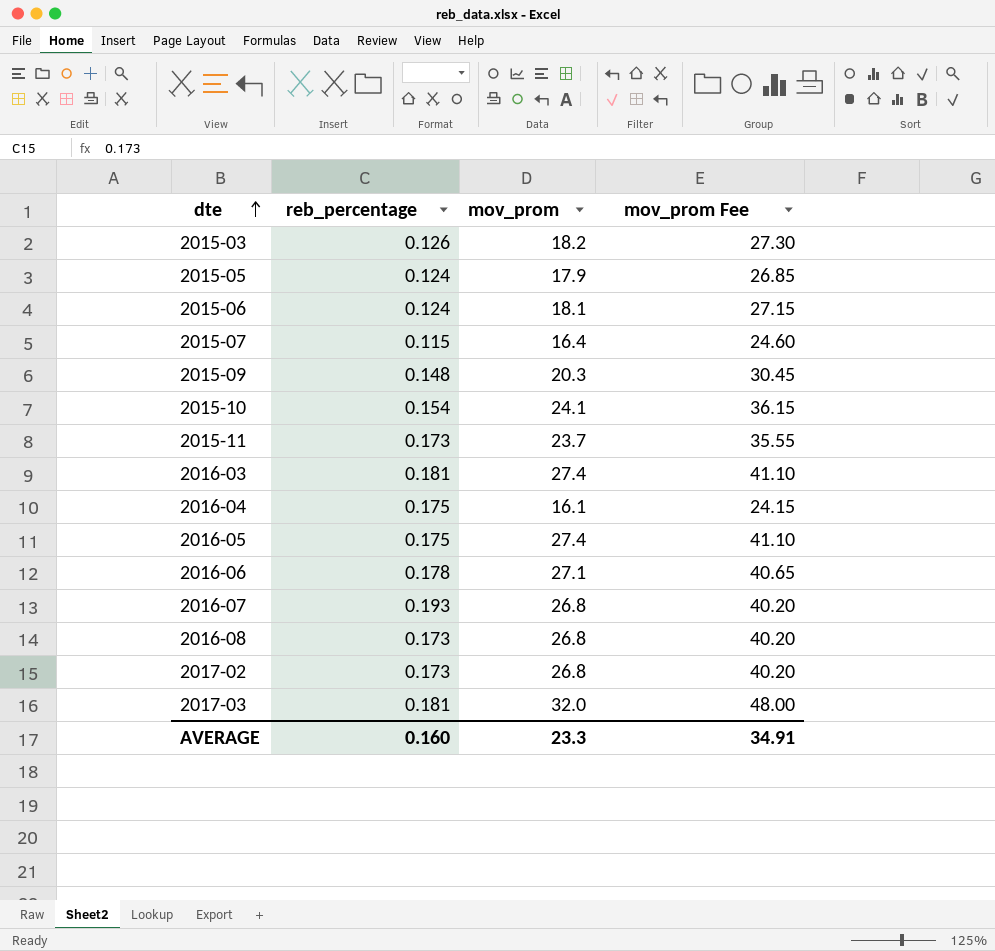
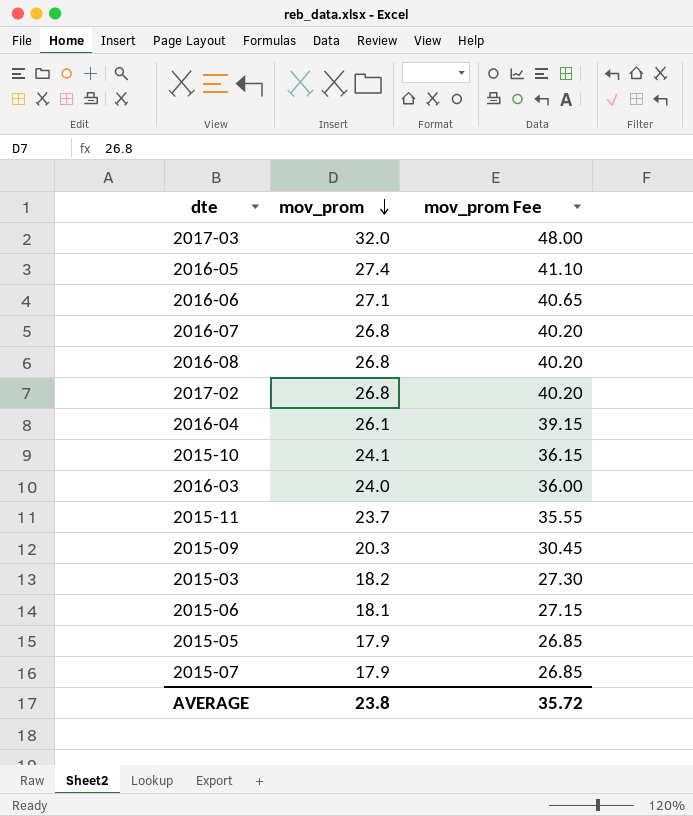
row order: dte ascending -> mov_prom descending
column reb_percentage | position: 2 -> none
2016-04 | mov_prom: 16.1 -> 26.1
2016-04 | mov_prom Fee: 24.15 -> 39.15
2016-03 | mov_prom: 27.4 -> 24.0
2016-03 | mov_prom Fee: 41.10 -> 36.00
2015-07 | mov_prom: 16.4 -> 17.9
2015-07 | mov_prom Fee: 24.60 -> 26.85
AVERAGE | mov_prom: 23.3 -> 23.8
AVERAGE | mov_prom Fee: 34.91 -> 35.72

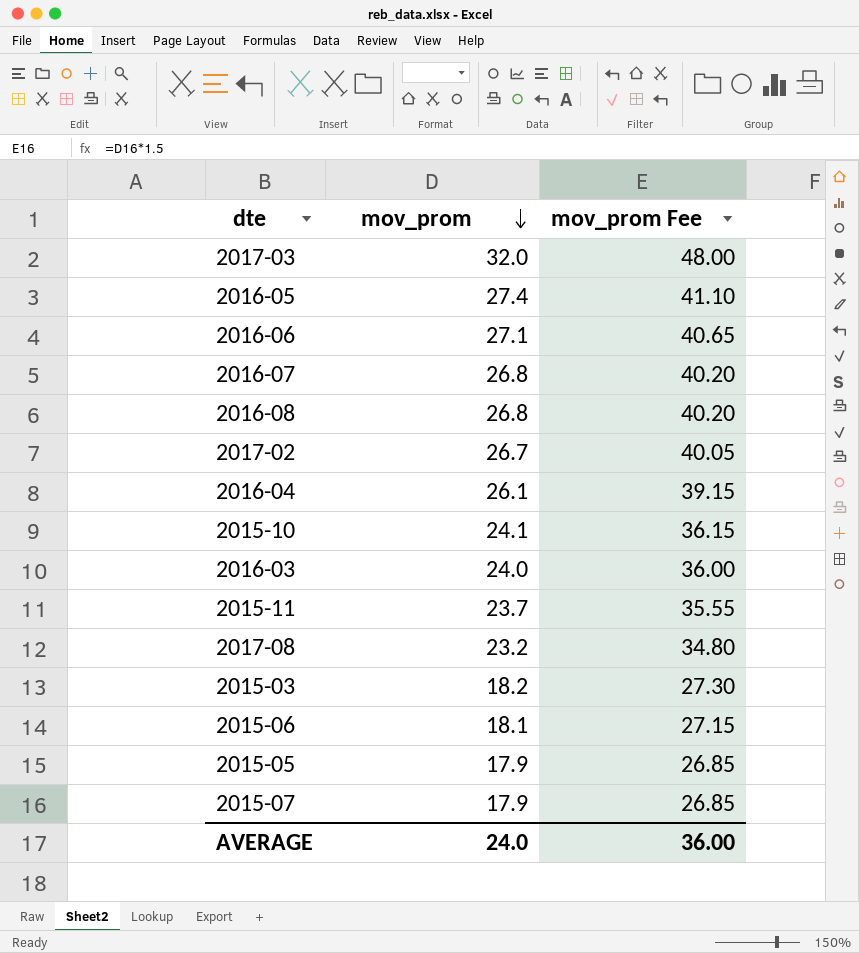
row 2015-09: 20.3 | 30.45 -> none
2017-02 | mov_prom: 26.8 -> 26.7
2017-02 | mov_prom Fee: 40.20 -> 40.05
row 2017-08: none -> 23.2 | 34.80
AVERAGE | mov_prom: 23.8 -> 24.0
AVERAGE | mov_prom Fee: 35.72 -> 36.00

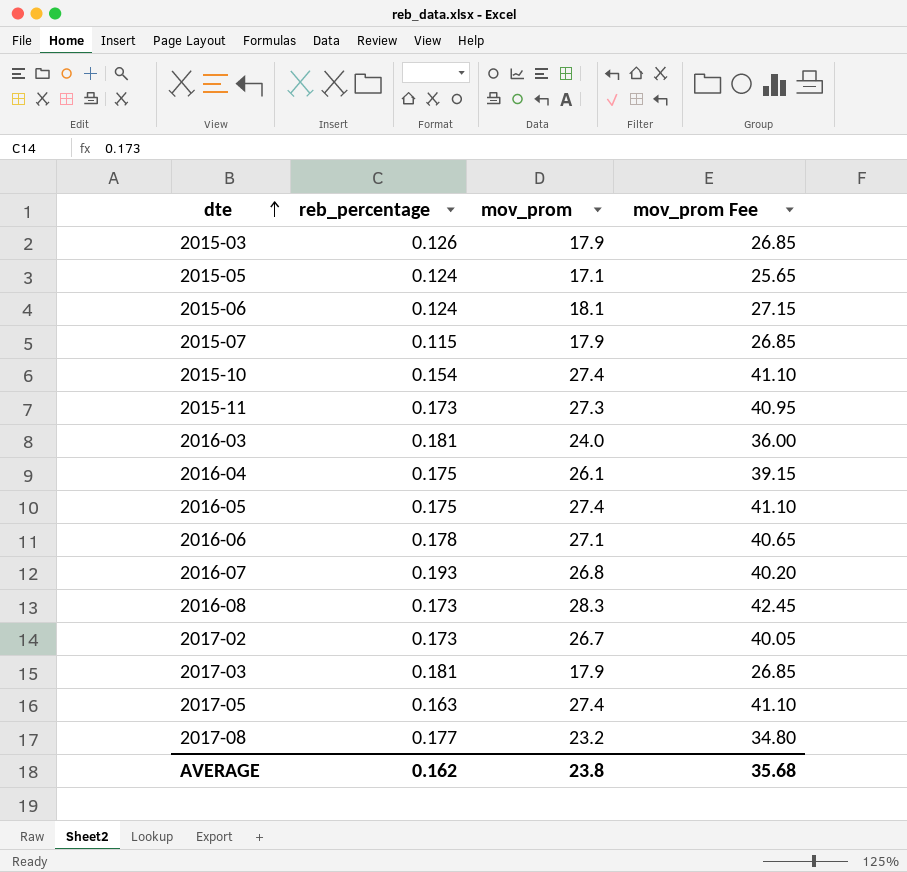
row order: mov_prom descending -> dte ascending
column reb_percentage | position: none -> 2
2015-03 | mov_prom: 18.2 -> 17.9
2015-03 | mov_prom Fee: 27.30 -> 26.85
2015-05 | mov_prom: 17.9 -> 17.1
2015-05 | mov_prom Fee: 26.85 -> 25.65
2015-10 | mov_prom: 24.1 -> 27.4
2015-10 | mov_prom Fee: 36.15 -> 41.10
2015-11 | mov_prom: 23.7 -> 27.3
2015-11 | mov_prom Fee: 35.55 -> 40.95
2016-08 | mov_prom: 26.8 -> 28.3
2016-08 | mov_prom Fee: 40.20 -> 42.45
2017-03 | mov_prom: 32.0 -> 17.9
2017-03 | mov_prom Fee: 48.00 -> 26.85
row 2017-05: none -> 0.163 | 27.4 | 41.10
AVERAGE | mov_prom: 24.0 -> 23.8
AVERAGE | mov_prom Fee: 36.00 -> 35.68

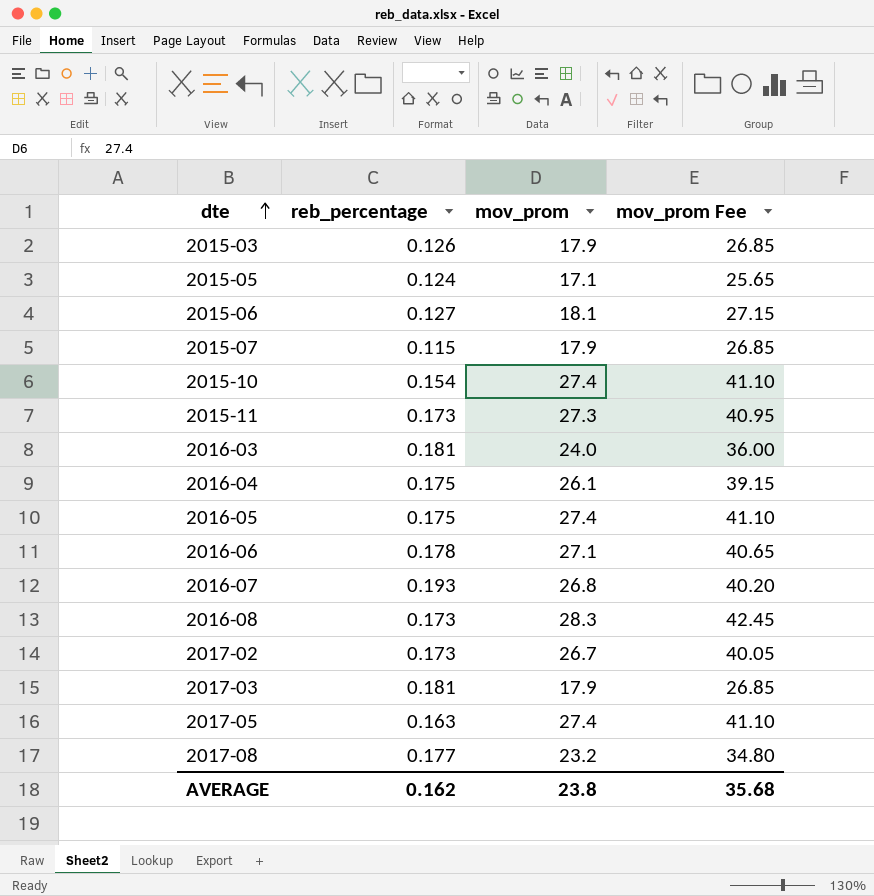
2015-06 | reb_percentage: 0.124 -> 0.127

